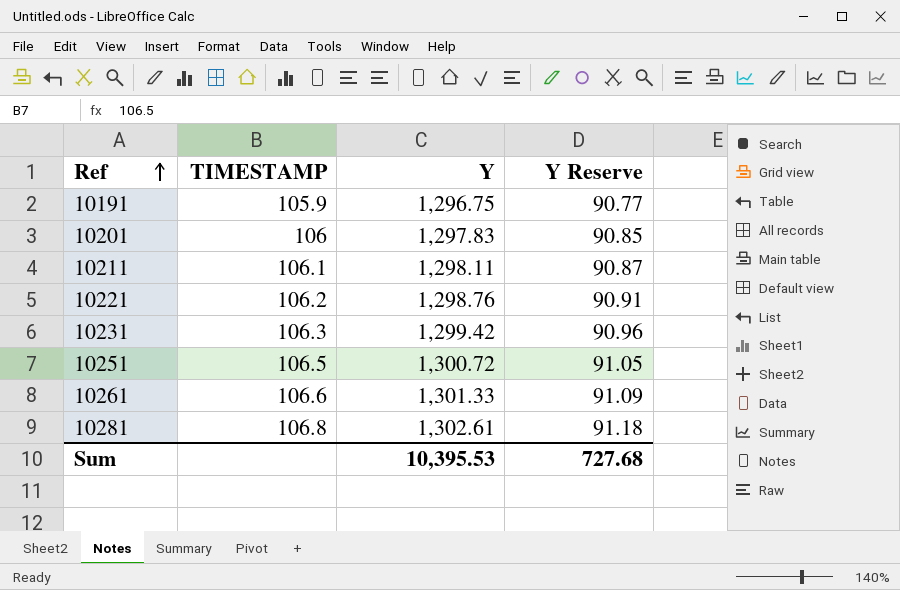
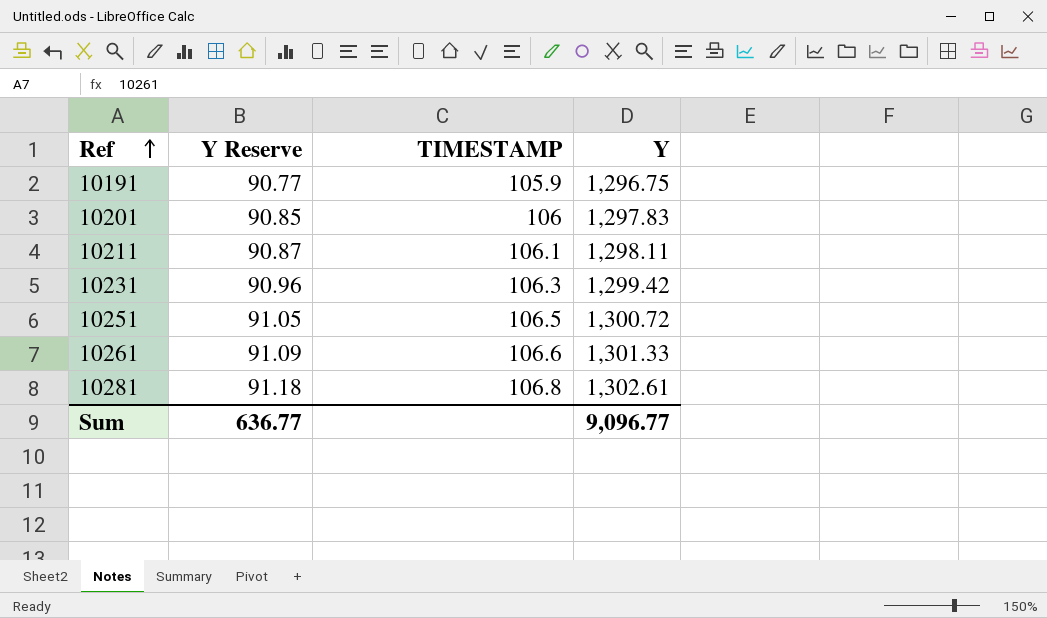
column Y Reserve | position: 4 -> 2
row 10221: 106.2 | 1,298.76 | 90.91 -> none
Sum | Y Reserve: 727.68 -> 636.77
Sum | Y: 10,395.53 -> 9,096.77

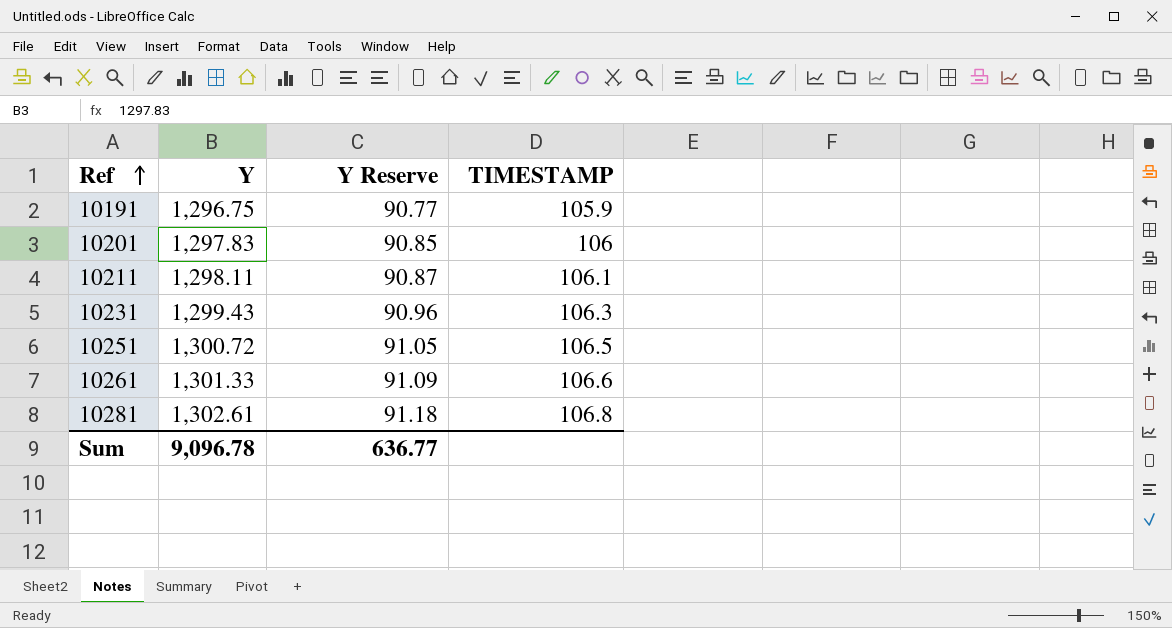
column Y | position: 4 -> 2
10231 | Y: 1,299.42 -> 1,299.43
Sum | Y: 9,096.77 -> 9,096.78

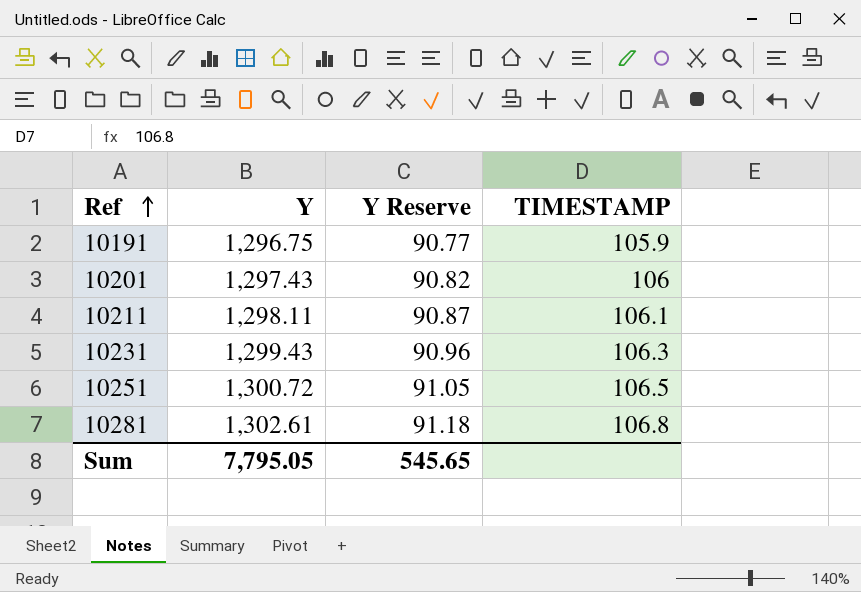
row 10261: 1,301.33 | 91.09 | 106.6 -> none
10201 | Y: 1,297.83 -> 1,297.43
10201 | Y Reserve: 90.85 -> 90.82
Sum | Y: 9,096.78 -> 7,795.05
Sum | Y Reserve: 636.77 -> 545.65

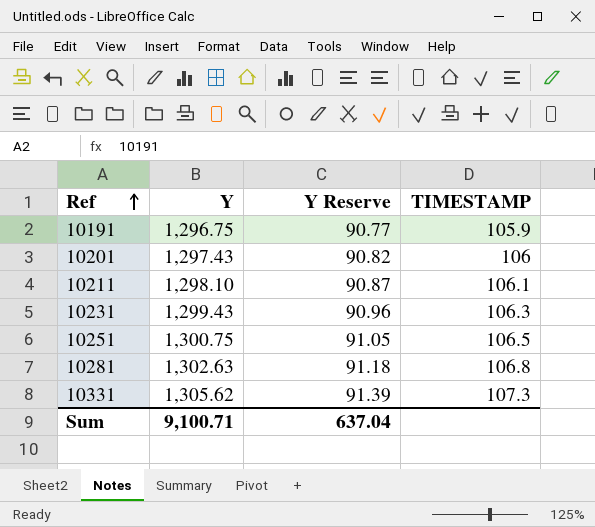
10211 | Y: 1,298.11 -> 1,298.10
10251 | Y: 1,300.72 -> 1,300.75
10281 | Y: 1,302.61 -> 1,302.63
row 10331: none -> 1,305.62 | 91.39 | 107.3
Sum | Y: 7,795.05 -> 9,100.71
Sum | Y Reserve: 545.65 -> 637.04

